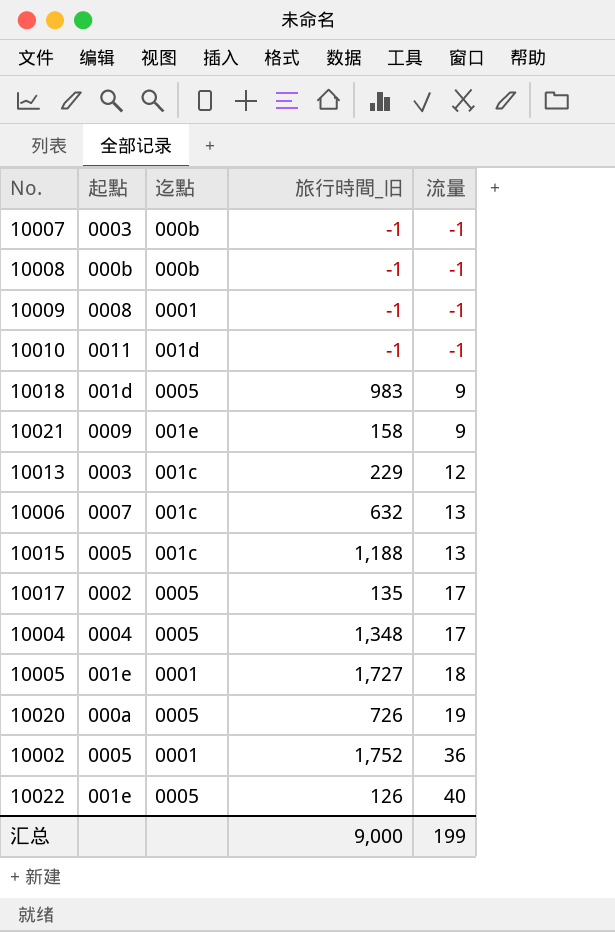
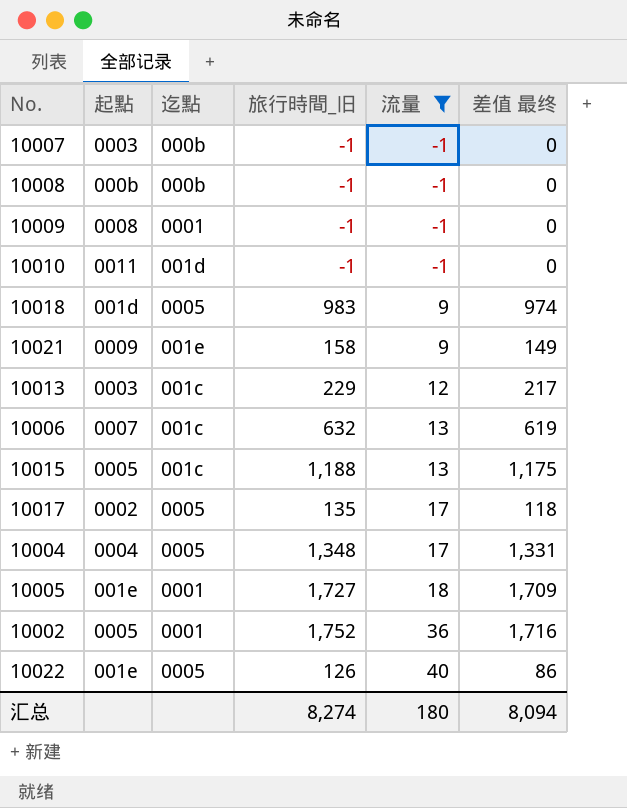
filter: none -> 流量 != 19
column 差值 最终 | formula: none -> [旅行時間_旧] - [流量]
汇总 | 旅行時間_旧: 9,000 -> 8,274
汇总 | 流量: 199 -> 180

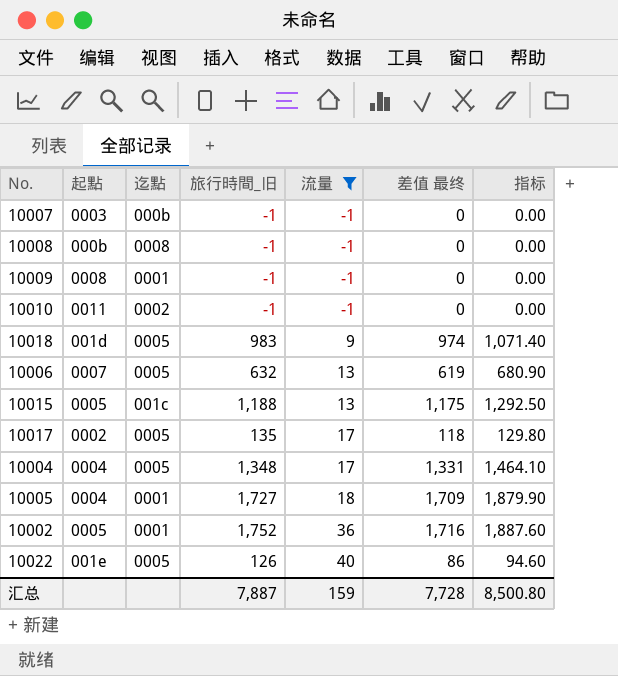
column 指标 | formula: none -> [差值 最终] * 1.1
row 10021: 0009 | 001e | 158 | 9 | 149 -> none
row 10013: 0003 | 001c | 229 | 12 | 217 -> none
10008 | 迄點: 000b -> 0008
10010 | 迄點: 001d -> 0002
10006 | 迄點: 001c -> 0005
10005 | 起點: 001e -> 0004
汇总 | 旅行時間_旧: 8,274 -> 7,887
汇总 | 流量: 180 -> 159
汇总 | 差值 最终: 8,094 -> 7,728

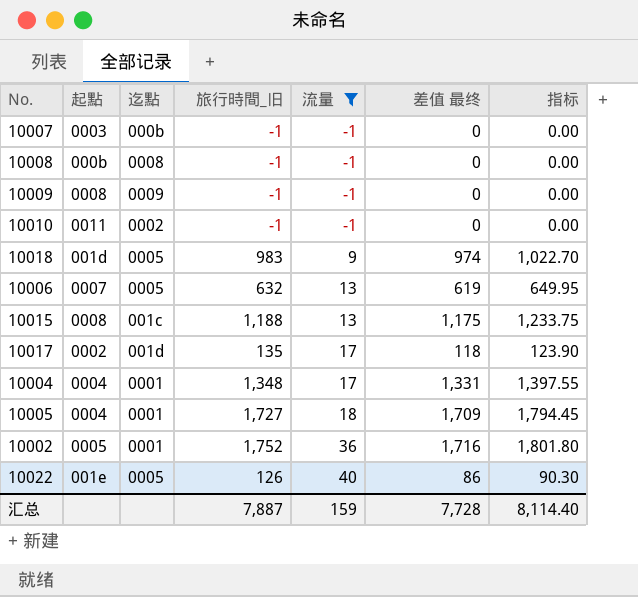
column 指标 | formula: [差值 最终] * 1.1 -> [差值 最终] * 1.05
10009 | 迄點: 0001 -> 0009
10015 | 起點: 0005 -> 0008
10017 | 迄點: 0005 -> 001d
10004 | 迄點: 0005 -> 0001
汇总 | 指标: 8,500.80 -> 8,114.40

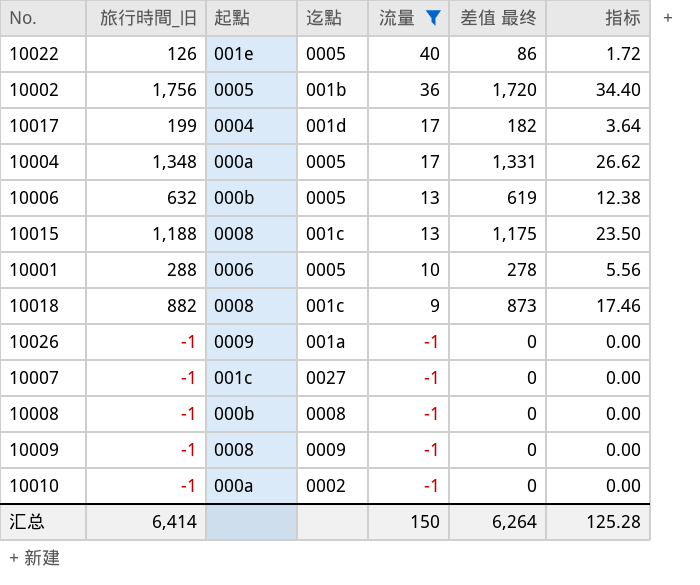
row order: 流量 ascending -> 流量 descending
column 旅行時間_旧 | position: 4 -> 2
column 指标 | formula: [差值 最终] * 1.05 -> [差值 最终] * 0.02
row 10005: 0004 | 0001 | 1,727 | 18 | 1,709 | 1,794.45 -> none
10002 | 旅行時間_旧: 1,752 -> 1,756
10002 | 迄點: 0001 -> 001b
10002 | 差值 最终: 1,716 -> 1,720
10017 | 旅行時間_旧: 135 -> 199
10017 | 起點: 0002 -> 0004
10017 | 差值 最终: 118 -> 182
10004 | 起點: 0004 -> 000a
10004 | 迄點: 0001 -> 0005
10006 | 起點: 0007 -> 000b
row 10001: none -> 288 | 0006 | 0005 | 10 | 278 | 5.56
10018 | 旅行時間_旧: 983 -> 882
10018 | 起點: 001d -> 0008
10018 | 迄點: 0005 -> 001c
10018 | 差值 最终: 974 -> 873
row 10026: none -> -1 | 0009 | 001a | -1 | 0 | 0.00
10007 | 起點: 0003 -> 001c
10007 | 迄點: 000b -> 0027
10010 | 起點: 0011 -> 000a
汇总 | 旅行時間_旧: 7,887 -> 6,414
汇总 | 流量: 159 -> 150
汇总 | 差值 最终: 7,728 -> 6,264
汇总 | 指标: 8,114.40 -> 125.28

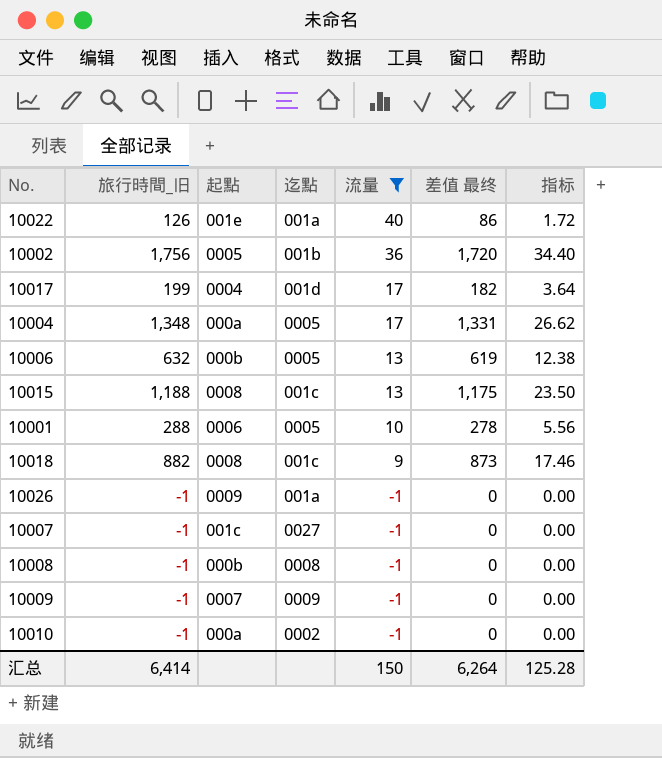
10022 | 迄點: 0005 -> 001a
10009 | 起點: 0008 -> 0007

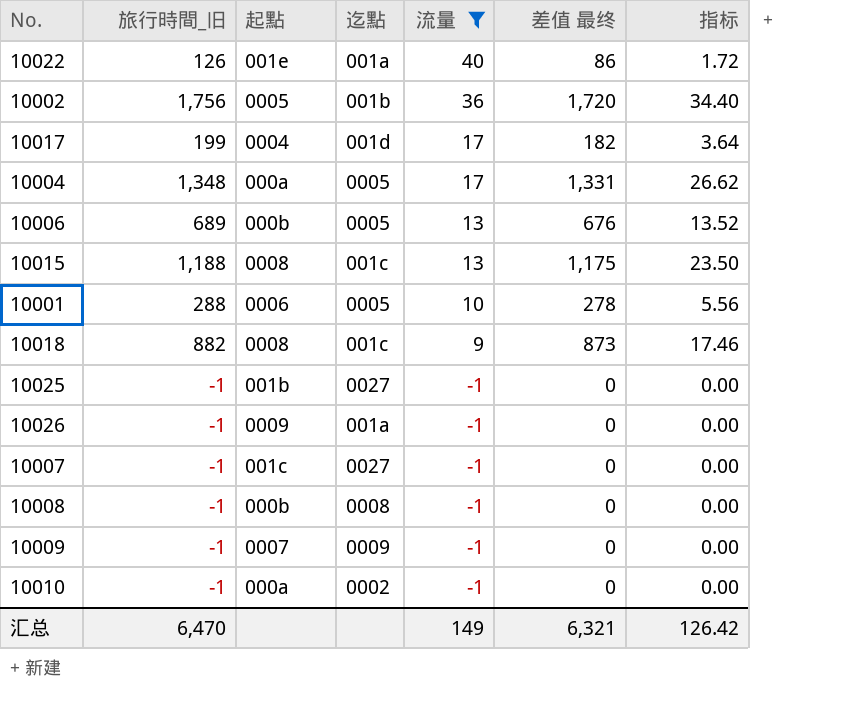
10006 | 旅行時間_旧: 632 -> 689
10006 | 差值 最终: 619 -> 676
10006 | 指标: 12.38 -> 13.52
row 10025: none -> -1 | 001b | 0027 | -1 | 0 | 0.00
汇总 | 旅行時間_旧: 6,414 -> 6,470
汇总 | 流量: 150 -> 149
汇总 | 差值 最终: 6,264 -> 6,321
汇总 | 指标: 125.28 -> 126.42

